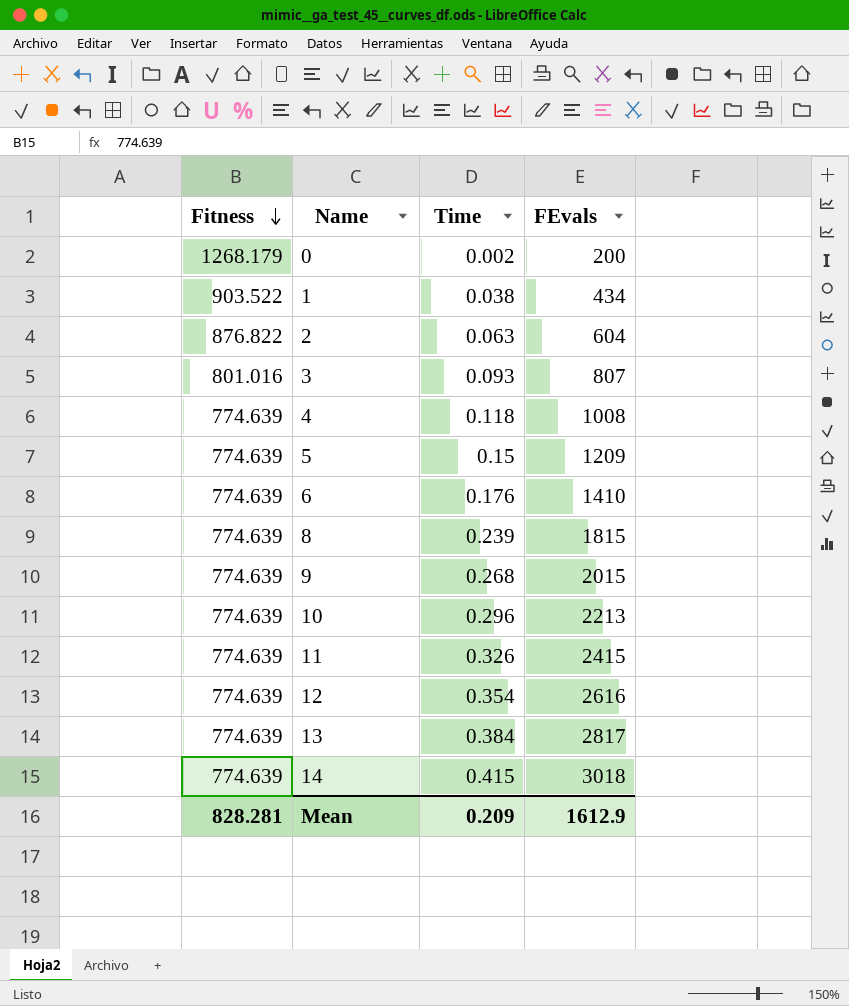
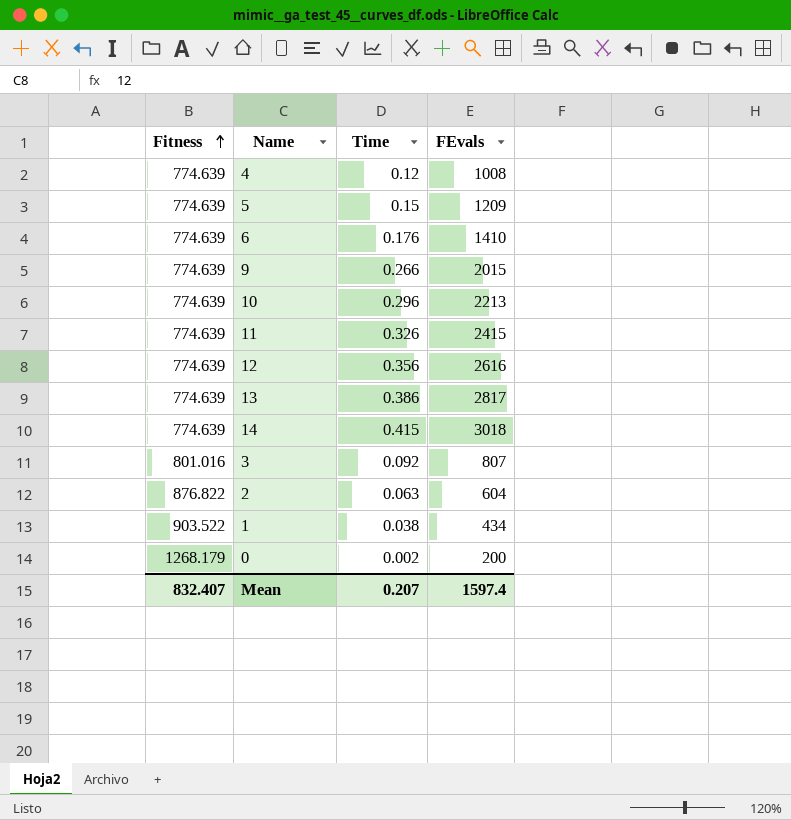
row order: Fitness descending -> Fitness ascending
row 8: 774.639 | 0.239 | 1815 -> none
4 | Time: 0.118 -> 0.12
9 | Time: 0.268 -> 0.266
12 | Time: 0.354 -> 0.356
13 | Time: 0.384 -> 0.386
3 | Time: 0.093 -> 0.092
Mean | Fitness: 828.281 -> 832.407
Mean | Time: 0.209 -> 0.207
Mean | FEvals: 1612.9 -> 1597.4

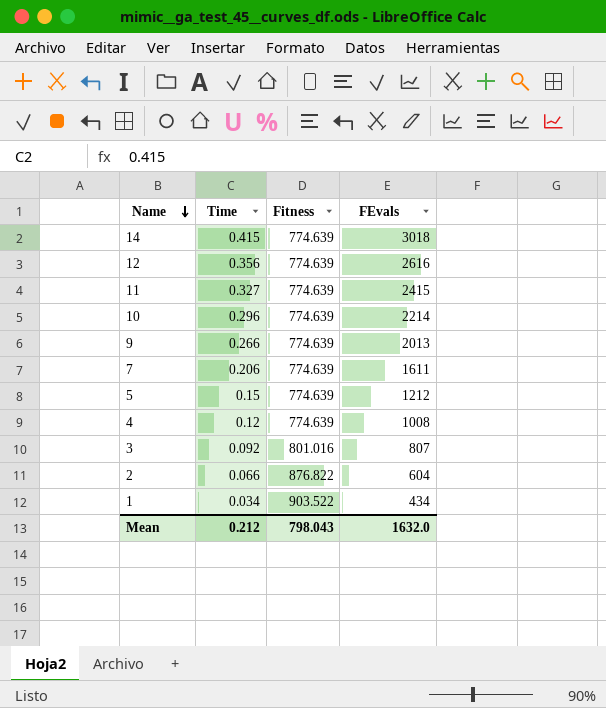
row order: Fitness ascending -> Name descending
column Fitness | position: 1 -> 3
row 6: 774.639 | 0.176 | 1410 -> none
row 13: 774.639 | 0.386 | 2817 -> none
row 0: 1268.179 | 0.002 | 200 -> none
11 | Time: 0.326 -> 0.327
10 | FEvals: 2213 -> 2214
9 | FEvals: 2015 -> 2013
row 7: none -> 0.206 | 774.639 | 1611
5 | FEvals: 1209 -> 1212
2 | Time: 0.063 -> 0.066
1 | Time: 0.038 -> 0.034
Mean | Time: 0.207 -> 0.212
Mean | Fitness: 832.407 -> 798.043
Mean | FEvals: 1597.4 -> 1632.0

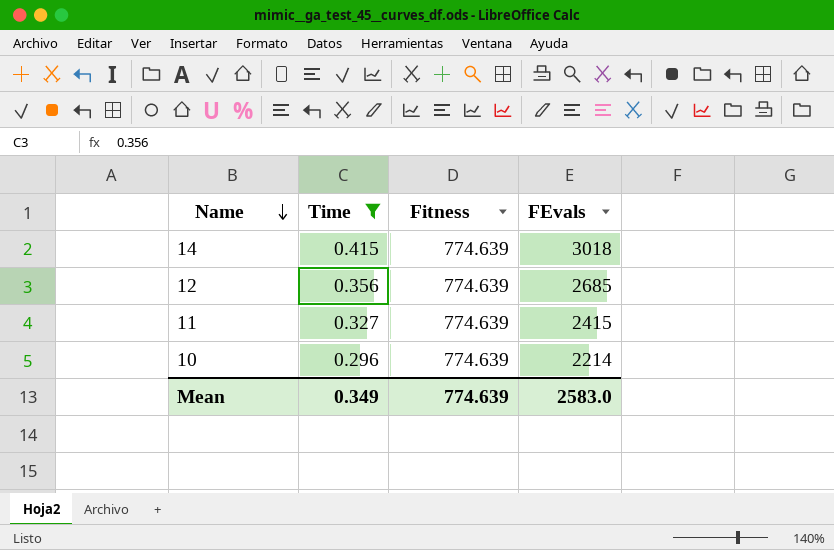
filter: none -> Time >= 0.296
12 | FEvals: 2616 -> 2685
Mean | Time: 0.212 -> 0.349
Mean | Fitness: 798.043 -> 774.639
Mean | FEvals: 1632.0 -> 2583.0

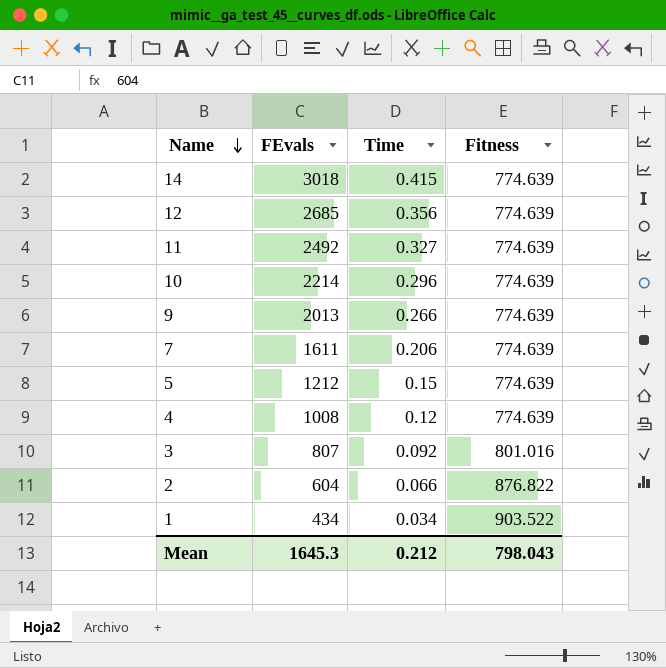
filter: Time >= 0.296 -> none
column FEvals | position: 4 -> 2
11 | FEvals: 2415 -> 2492
Mean | FEvals: 2583.0 -> 1645.3
Mean | Time: 0.349 -> 0.212
Mean | Fitness: 774.639 -> 798.043

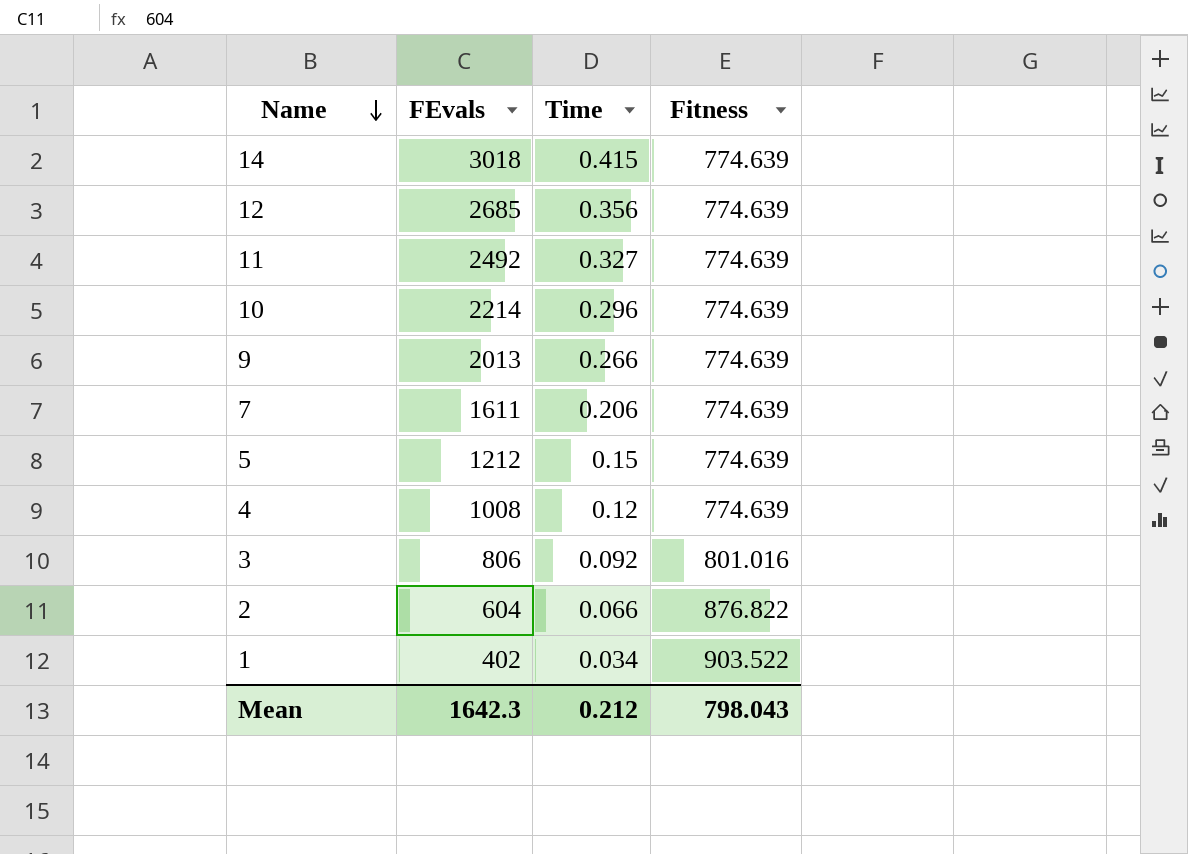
3 | FEvals: 807 -> 806
1 | FEvals: 434 -> 402
Mean | FEvals: 1645.3 -> 1642.3

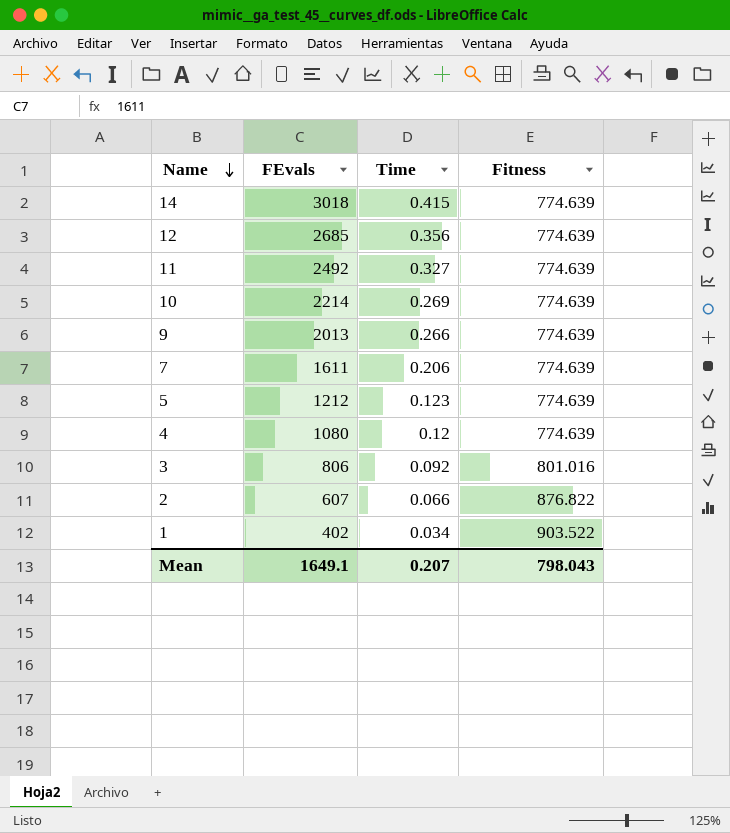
10 | Time: 0.296 -> 0.269
5 | Time: 0.15 -> 0.123
4 | FEvals: 1008 -> 1080
2 | FEvals: 604 -> 607
Mean | FEvals: 1642.3 -> 1649.1
Mean | Time: 0.212 -> 0.207

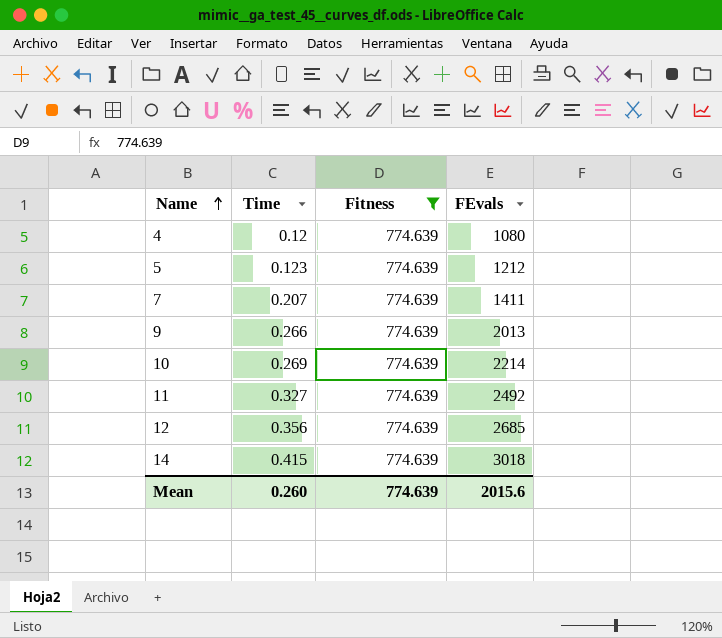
filter: none -> Fitness = 774.639
row order: Name descending -> Name ascending
column FEvals | position: 2 -> 4
7 | Time: 0.206 -> 0.207
7 | FEvals: 1611 -> 1411
Mean | Time: 0.207 -> 0.260
Mean | Fitness: 798.043 -> 774.639
Mean | FEvals: 1649.1 -> 2015.6

